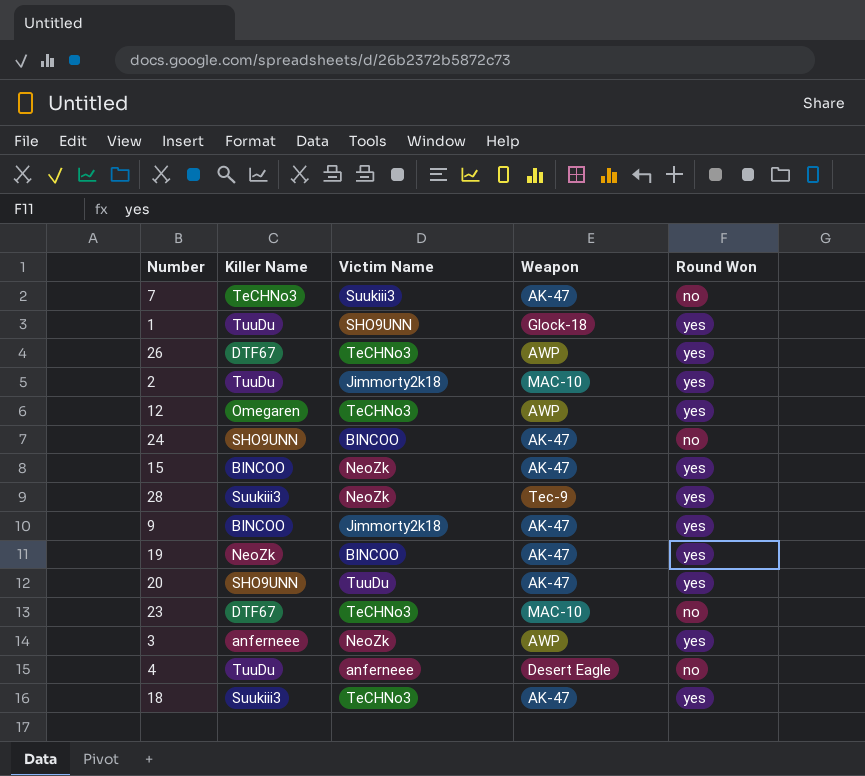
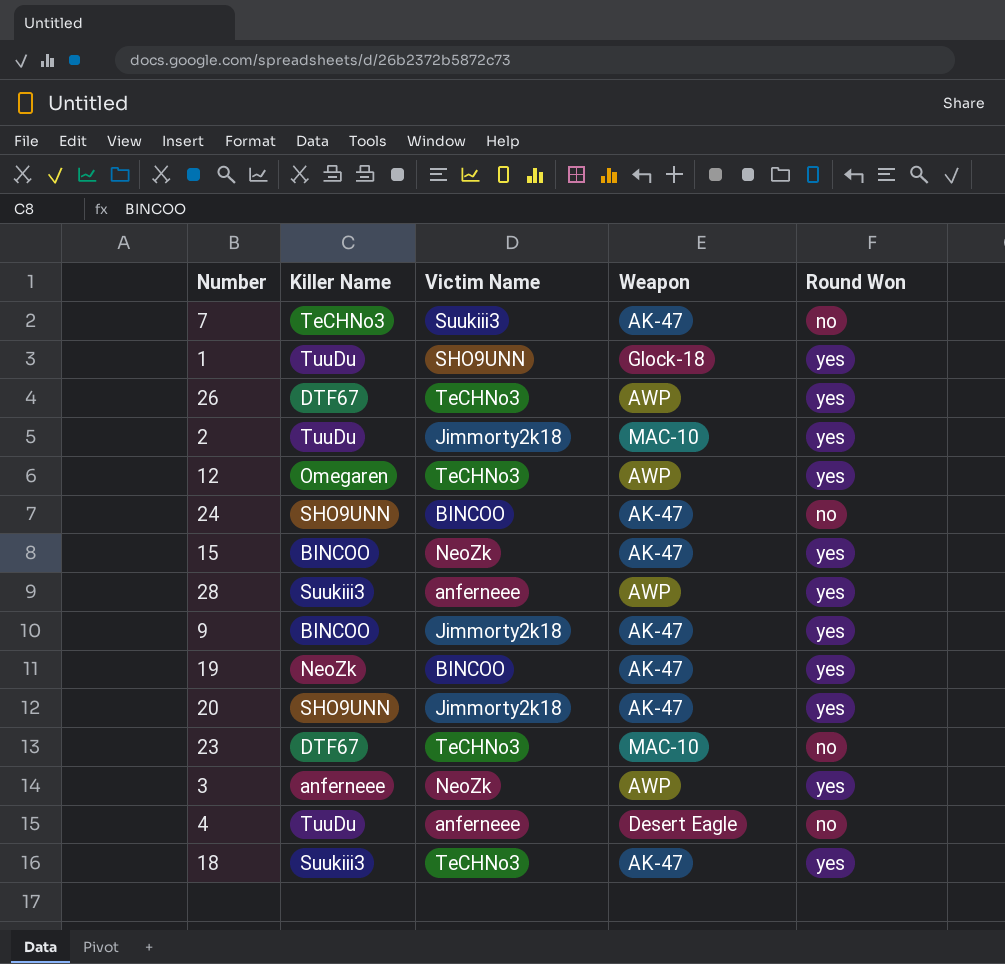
28 | Victim Name: NeoZk -> anferneee
28 | Weapon: Tec-9 -> AWP
20 | Victim Name: TuuDu -> Jimmorty2k18

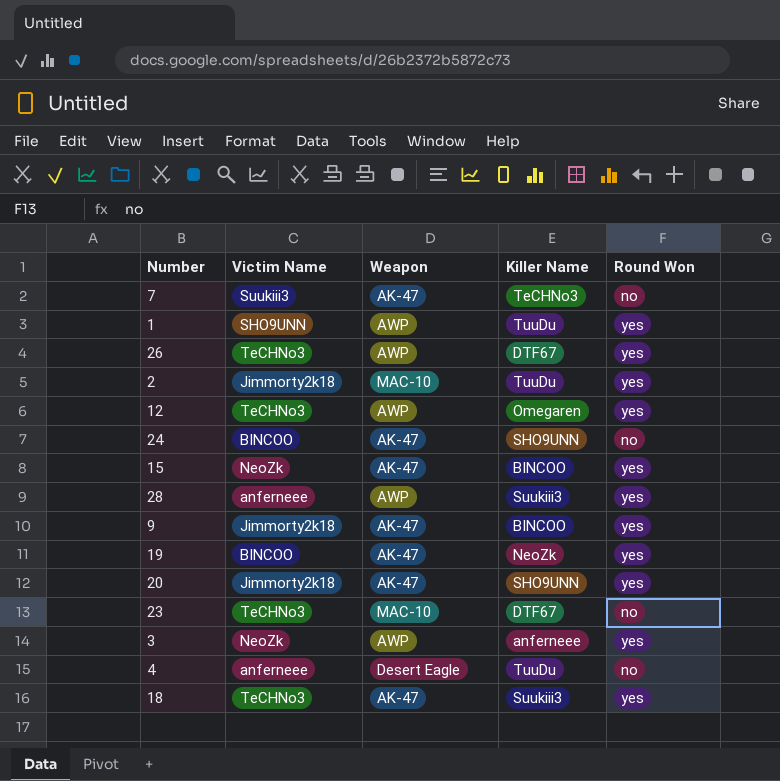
column Killer Name | position: 2 -> 4
1 | Weapon: Glock-18 -> AWP

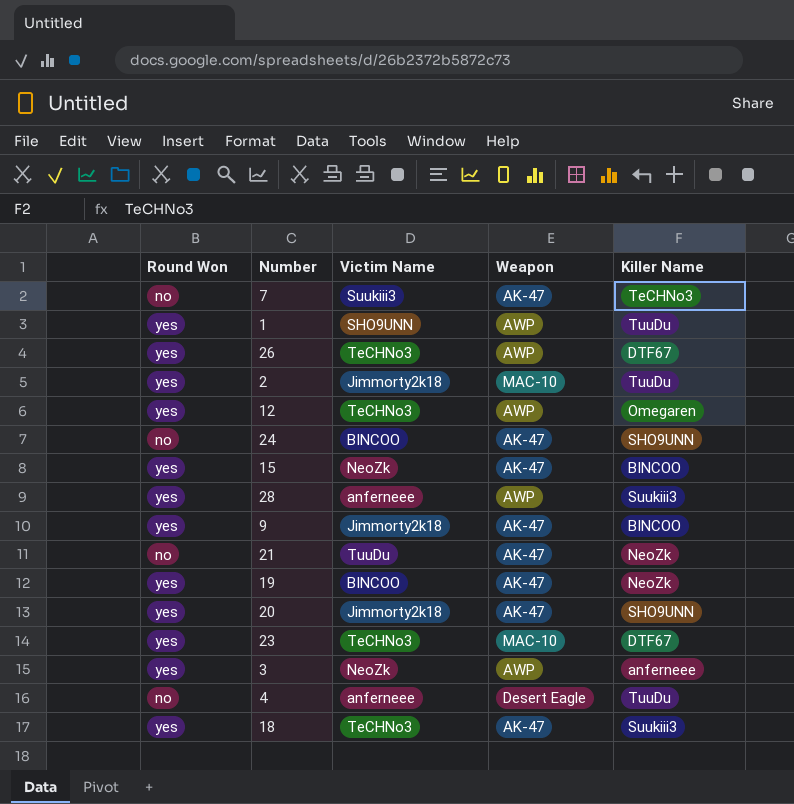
column Round Won | position: 5 -> 1
row 21: none -> no | TuuDu | AK-47 | NeoZk
23 | Round Won: no -> yes

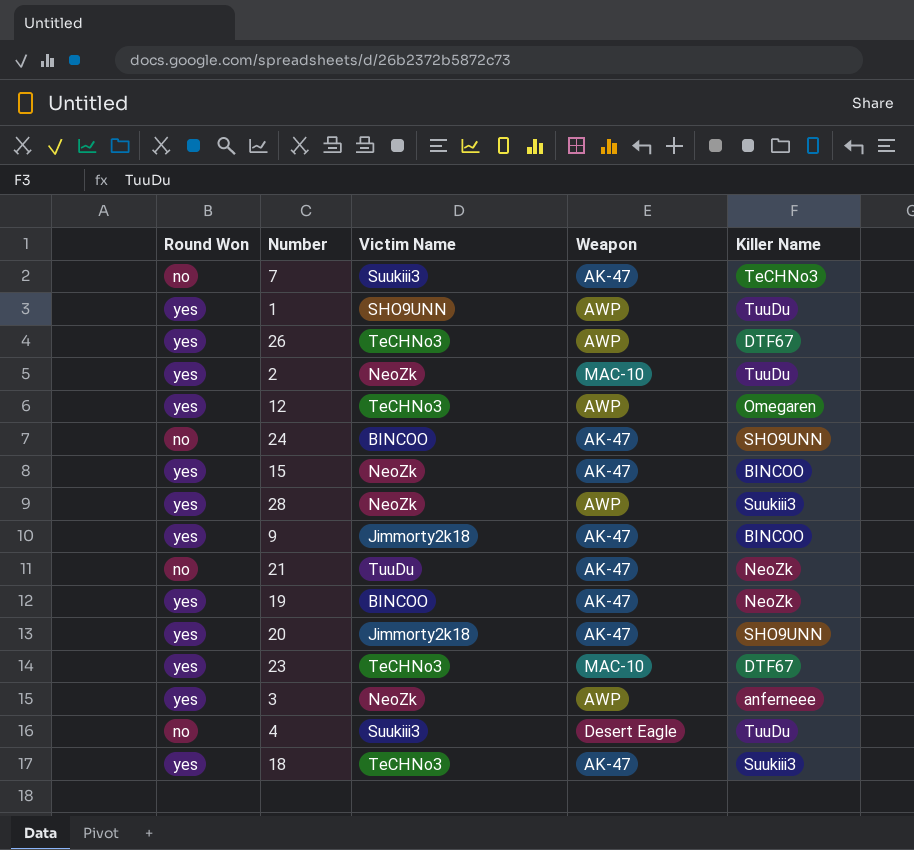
2 | Victim Name: Jimmorty2k18 -> NeoZk
28 | Victim Name: anferneee -> NeoZk
4 | Victim Name: anferneee -> Suukiii3

